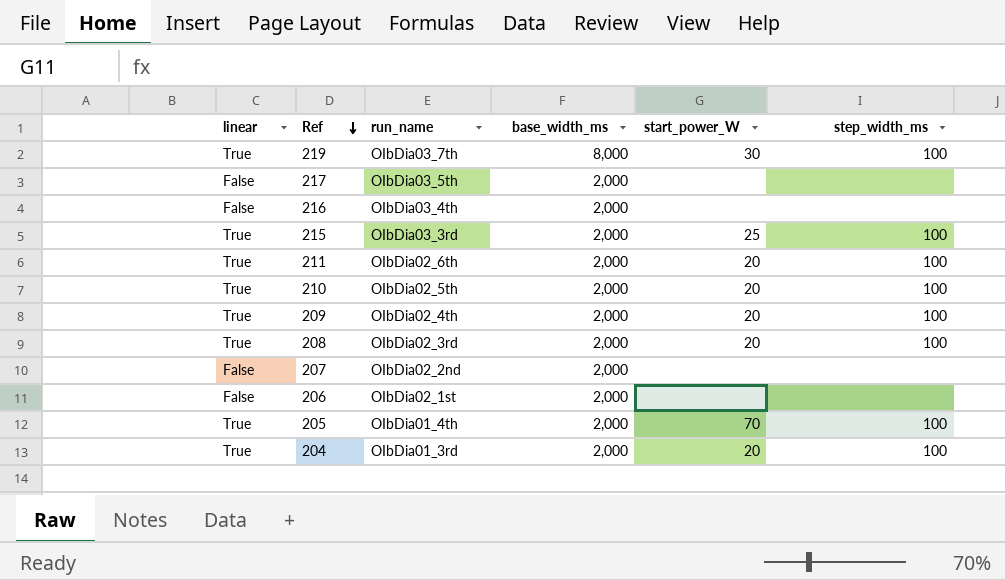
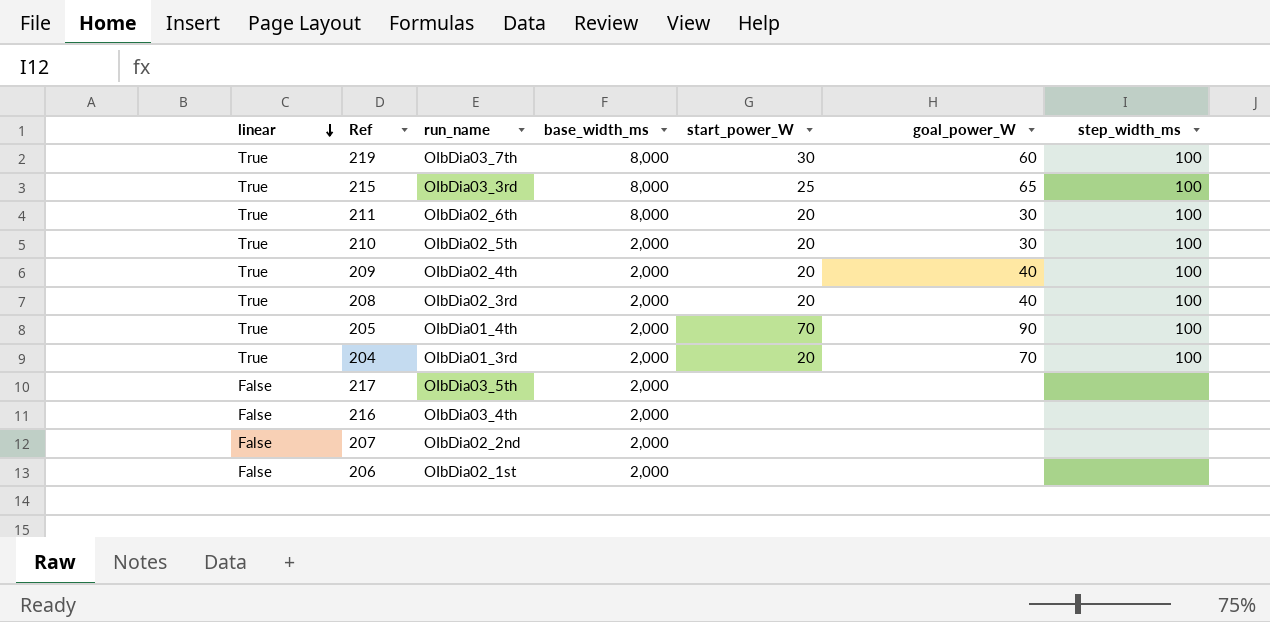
row order: Ref descending -> linear descending
column goal_power_W | position: none -> 6
215 | base_width_ms: 2,000 -> 8,000
211 | base_width_ms: 2,000 -> 8,000

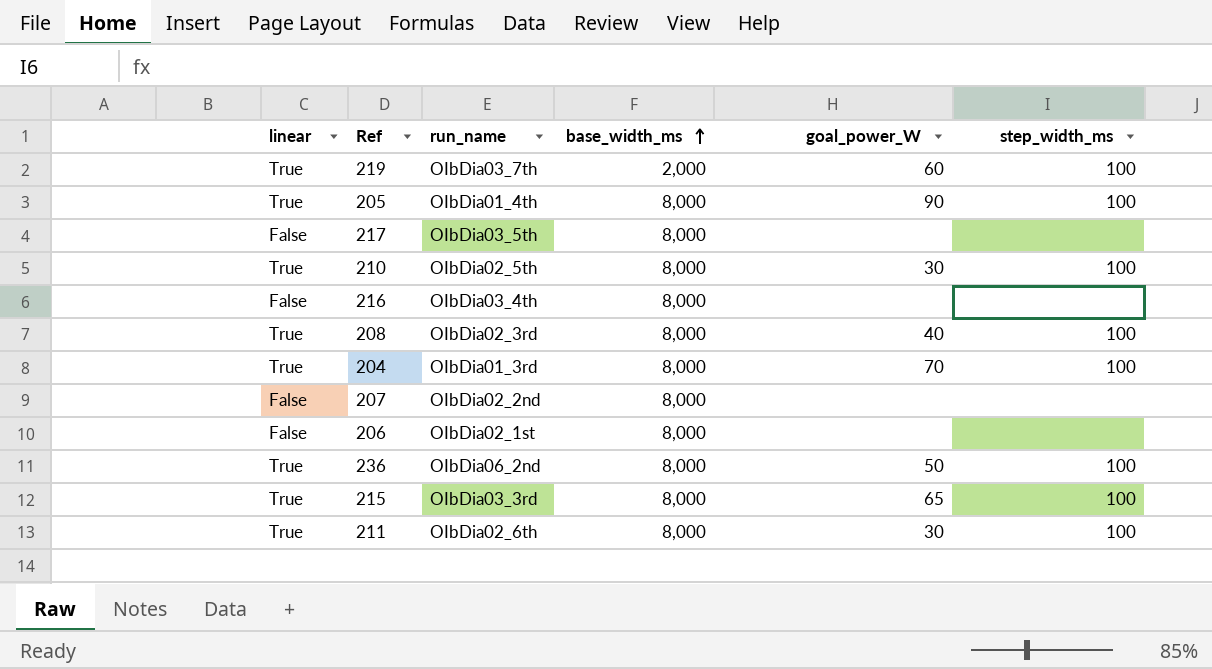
row order: linear descending -> base_width_ms ascending
column start_power_W | position: 5 -> none
row 209: True | OIbDia02_4th | 2,000 | 20 | 40 | 100 -> none
219 | base_width_ms: 8,000 -> 2,000
205 | base_width_ms: 2,000 -> 8,000
217 | base_width_ms: 2,000 -> 8,000
210 | base_width_ms: 2,000 -> 8,000
216 | base_width_ms: 2,000 -> 8,000
208 | base_width_ms: 2,000 -> 8,000
204 | base_width_ms: 2,000 -> 8,000
207 | base_width_ms: 2,000 -> 8,000
206 | base_width_ms: 2,000 -> 8,000
row 236: none -> True | OIbDia06_2nd | 8,000 | 50 | 100

